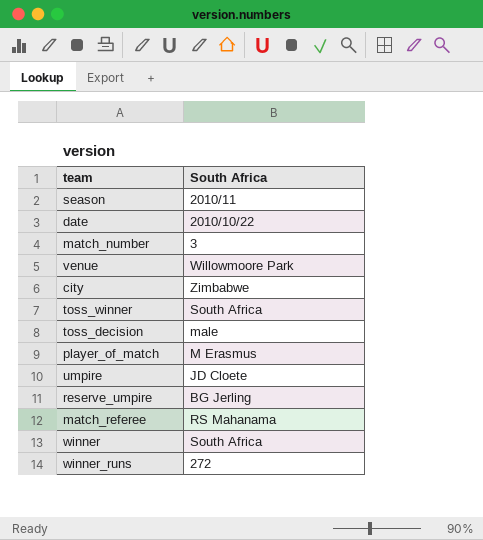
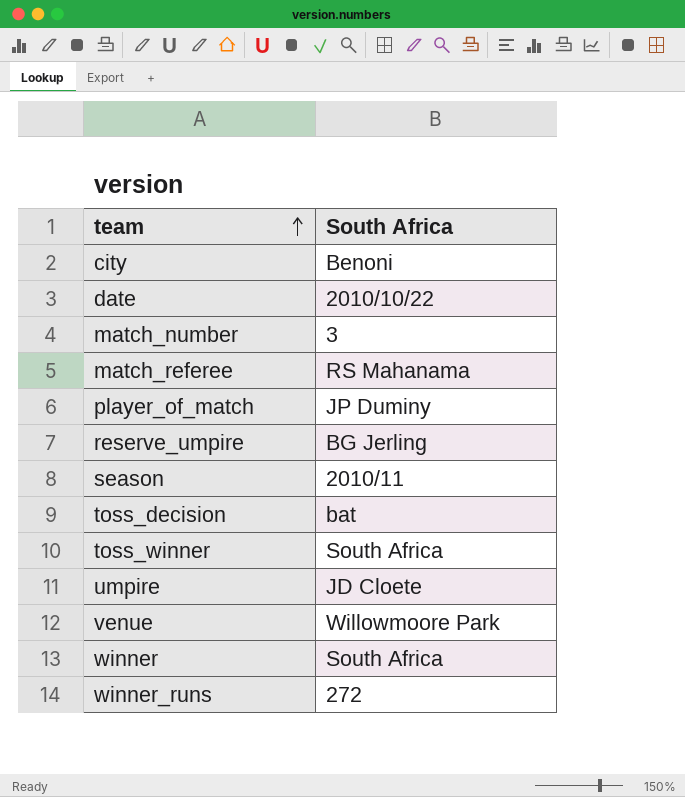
row order: none -> team ascending
city | South Africa: Zimbabwe -> Benoni
player_of_match | South Africa: M Erasmus -> JP Duminy
toss_decision | South Africa: male -> bat

